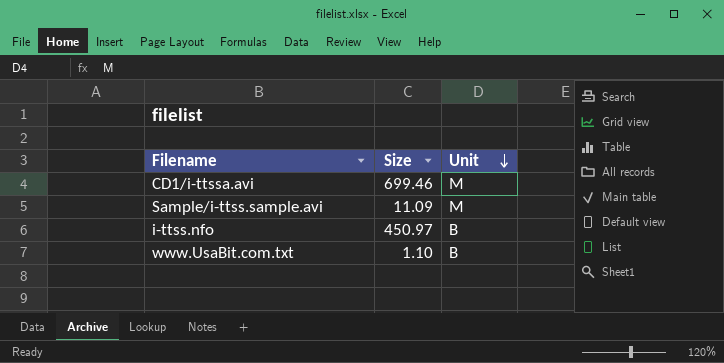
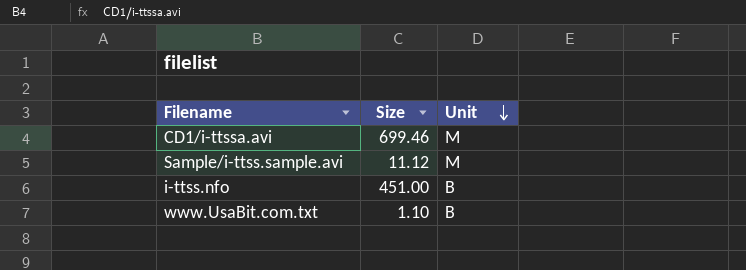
Sample/i-ttss.sample.avi | Size: 11.09 -> 11.12
i-ttss.nfo | Size: 450.97 -> 451.00

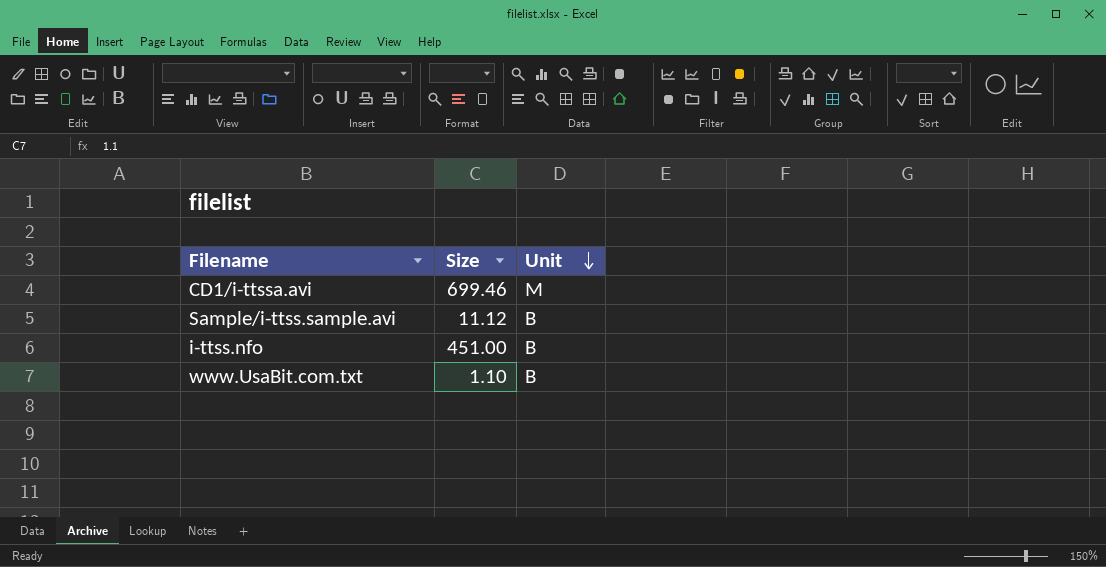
Sample/i-ttss.sample.avi | Unit: M -> B

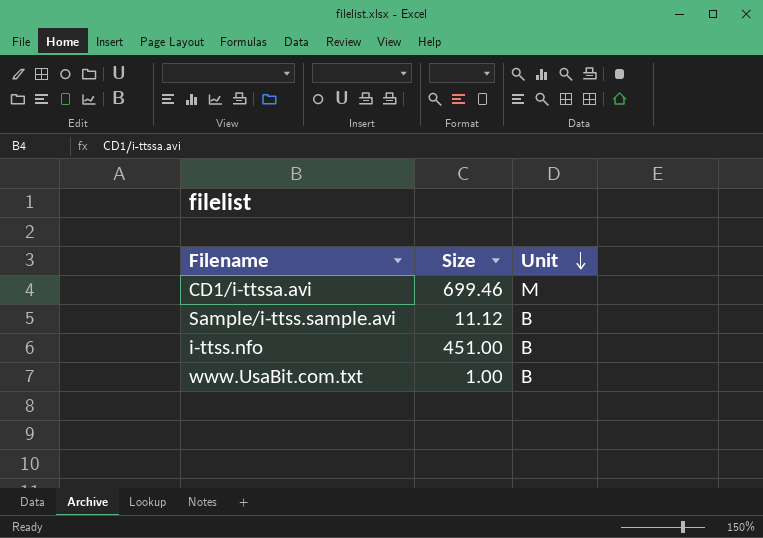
www.UsaBit.com.txt | Size: 1.10 -> 1.00

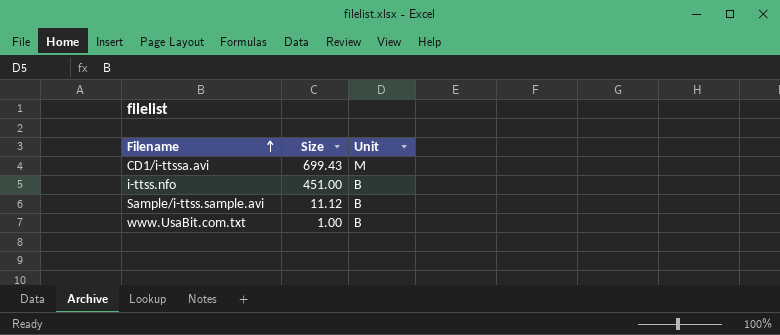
row order: Unit descending -> Filename ascending
CD1/i-ttssa.avi | Size: 699.46 -> 699.43

